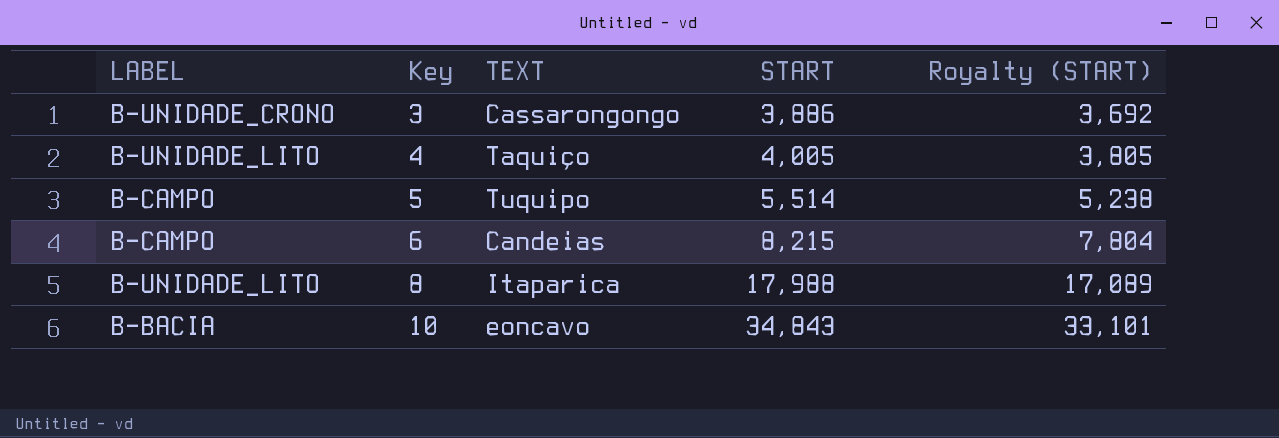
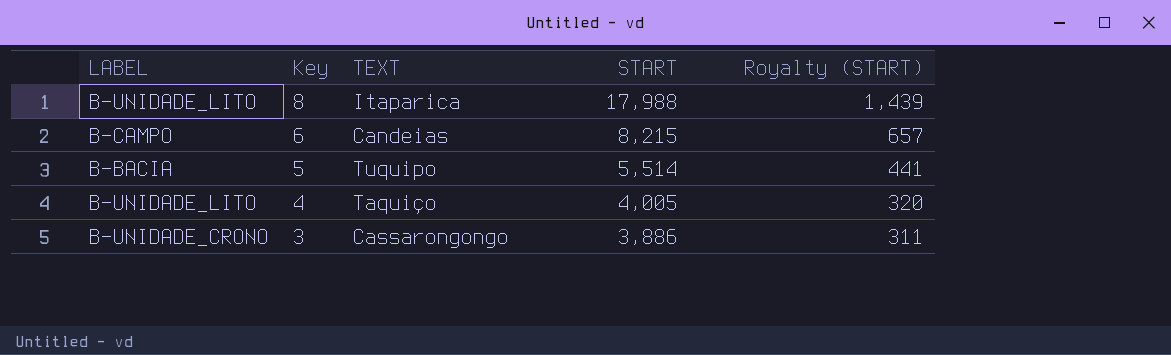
row order: Key ascending -> Key descending
column Royalty (START) | formula: [START] * 0.95 -> [START] * 0.08
row 10: B-BACIA | eoncavo | 34,843 | 33,101 -> none
5 | LABEL: B-CAMPO -> B-BACIA

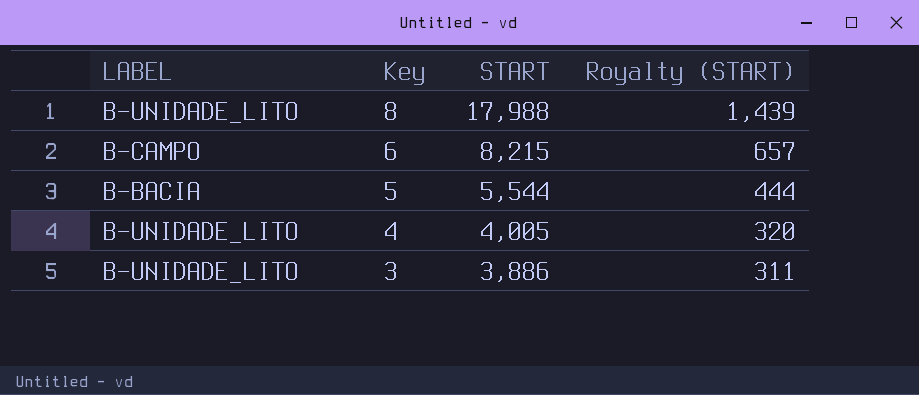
column TEXT | position: 3 -> none
5 | START: 5,514 -> 5,544
5 | Royalty (START): 441 -> 444
3 | LABEL: B-UNIDADE_CRONO -> B-UNIDADE_LITO

